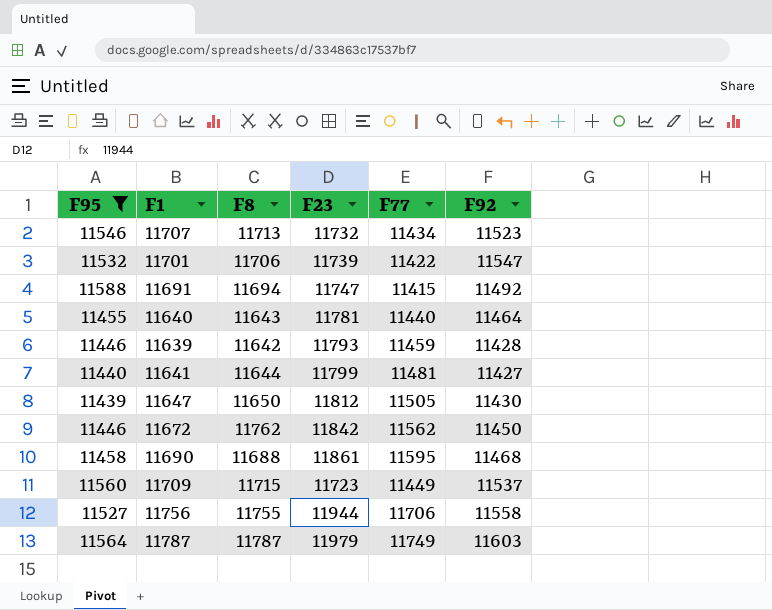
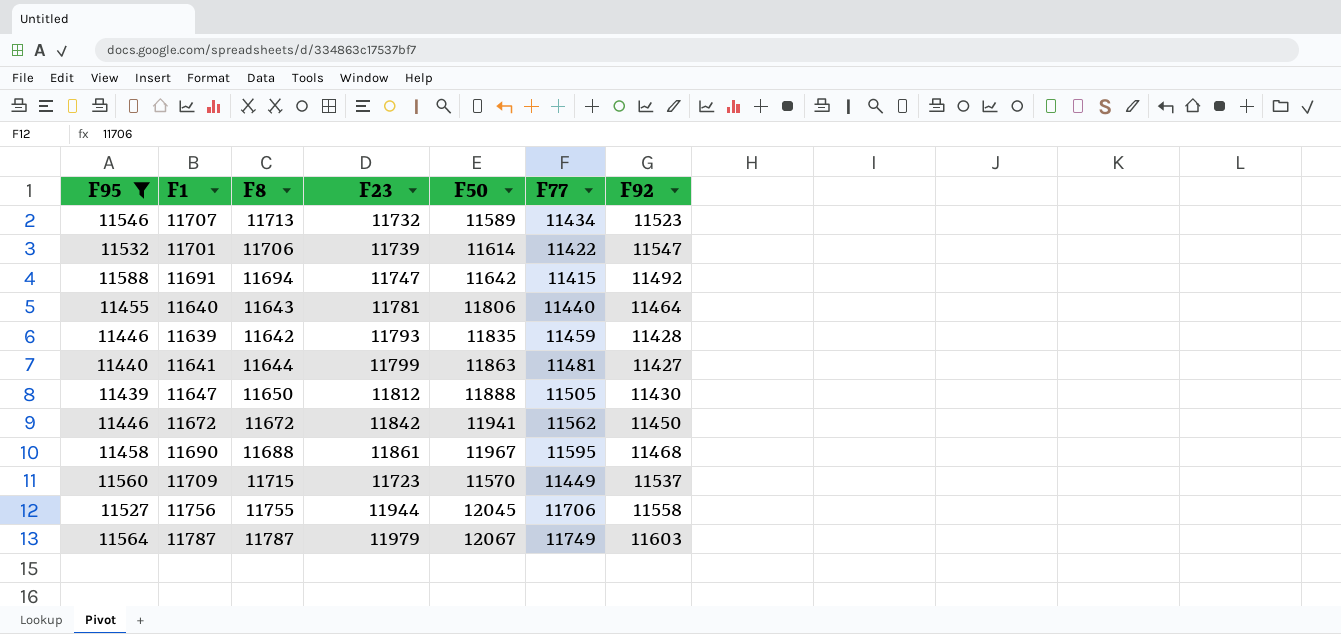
column F50 | position: none -> 5
11672 | F8: 11762 -> 11672

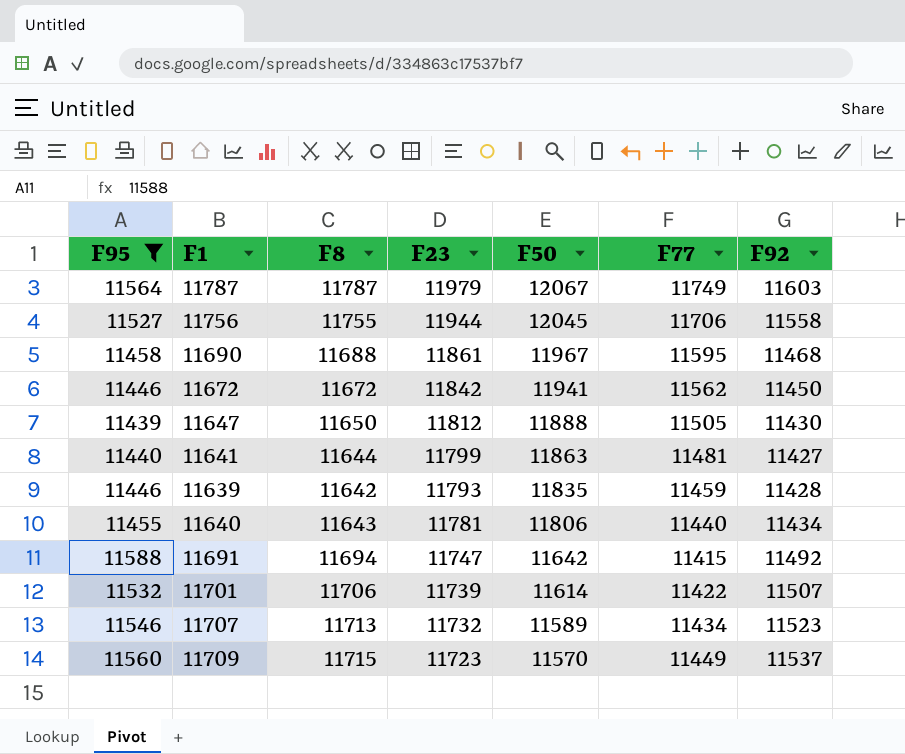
row order: none -> F23 descending
11640 | F92: 11464 -> 11434
11701 | F92: 11547 -> 11507

